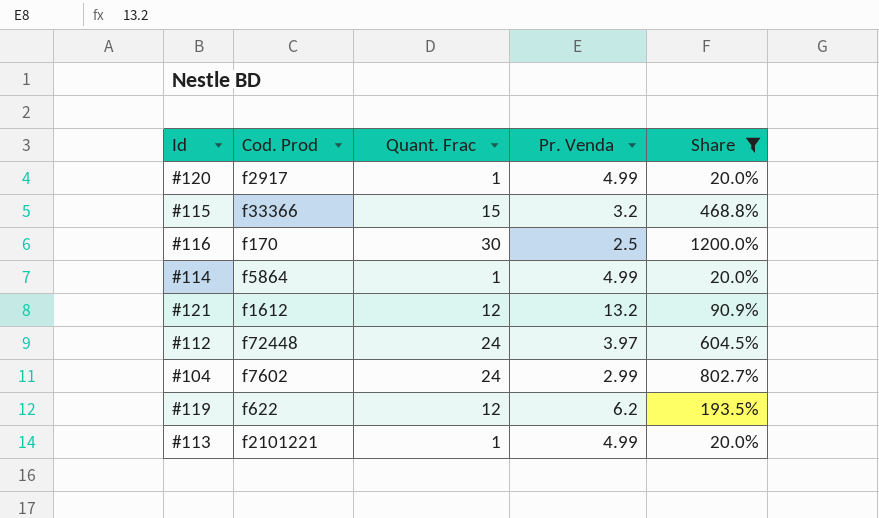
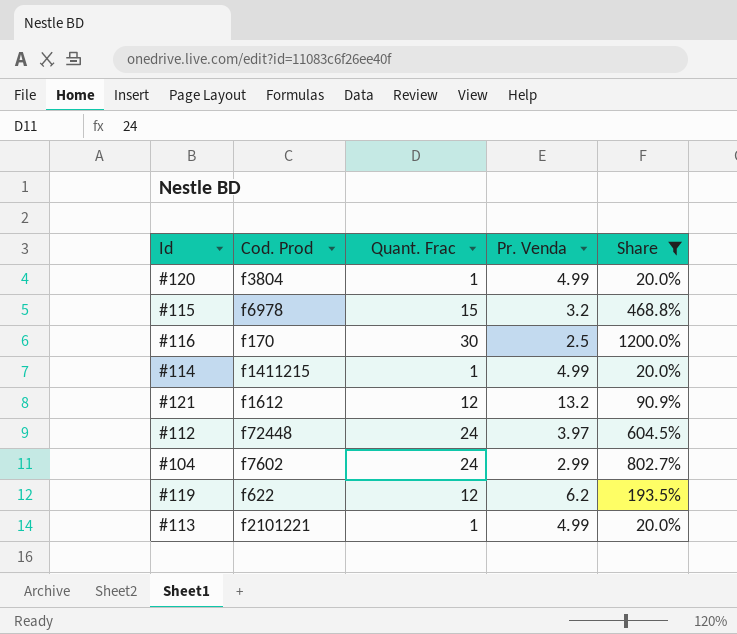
#120 | Cod. Prod: f2917 -> f3804
#115 | Cod. Prod: f33366 -> f6978
#114 | Cod. Prod: f5864 -> f1411215

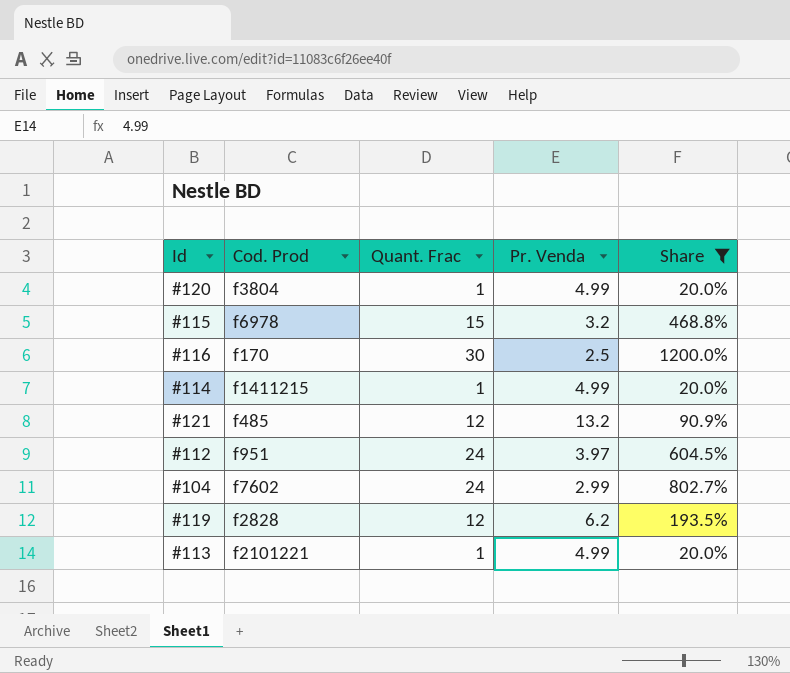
#121 | Cod. Prod: f1612 -> f485
#112 | Cod. Prod: f72448 -> f951
#119 | Cod. Prod: f622 -> f2828

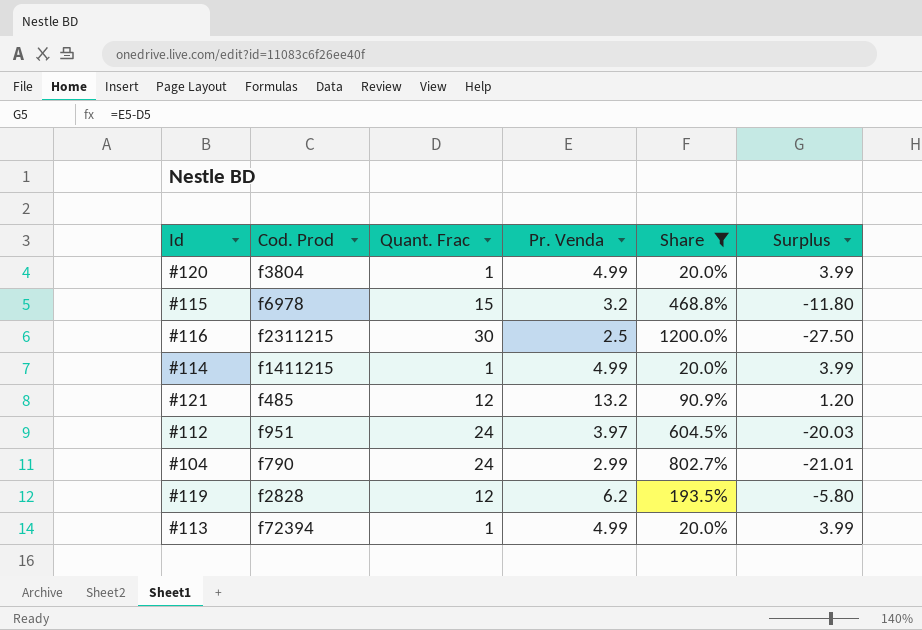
column Surplus | formula: none -> [Pr. Venda] - [Quant. Frac]
#116 | Cod. Prod: f170 -> f2311215
#104 | Cod. Prod: f7602 -> f790
#113 | Cod. Prod: f2101221 -> f72394

